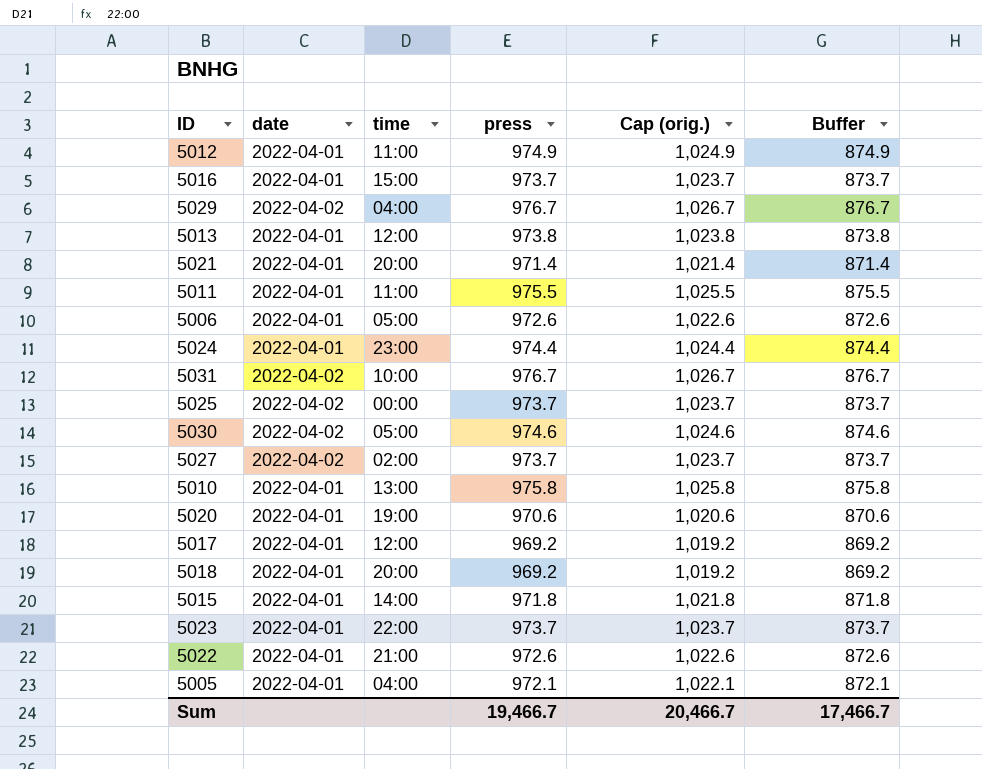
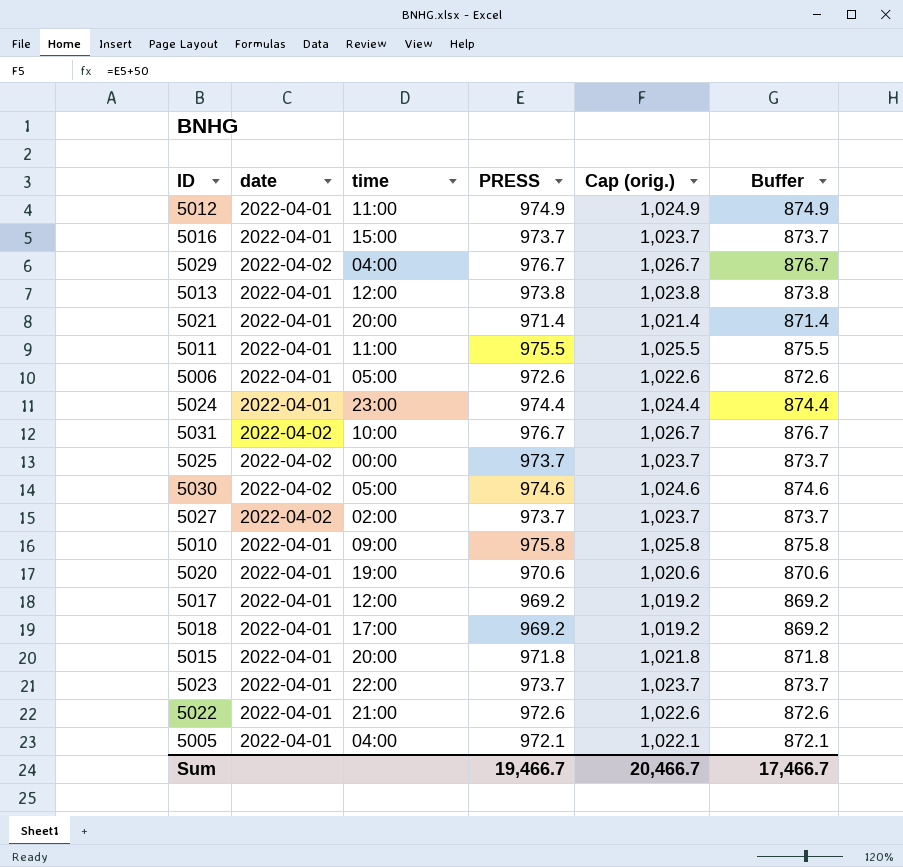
column name: press -> PRESS
5010 | time: 13:00 -> 09:00
5018 | time: 20:00 -> 17:00
5015 | time: 14:00 -> 20:00

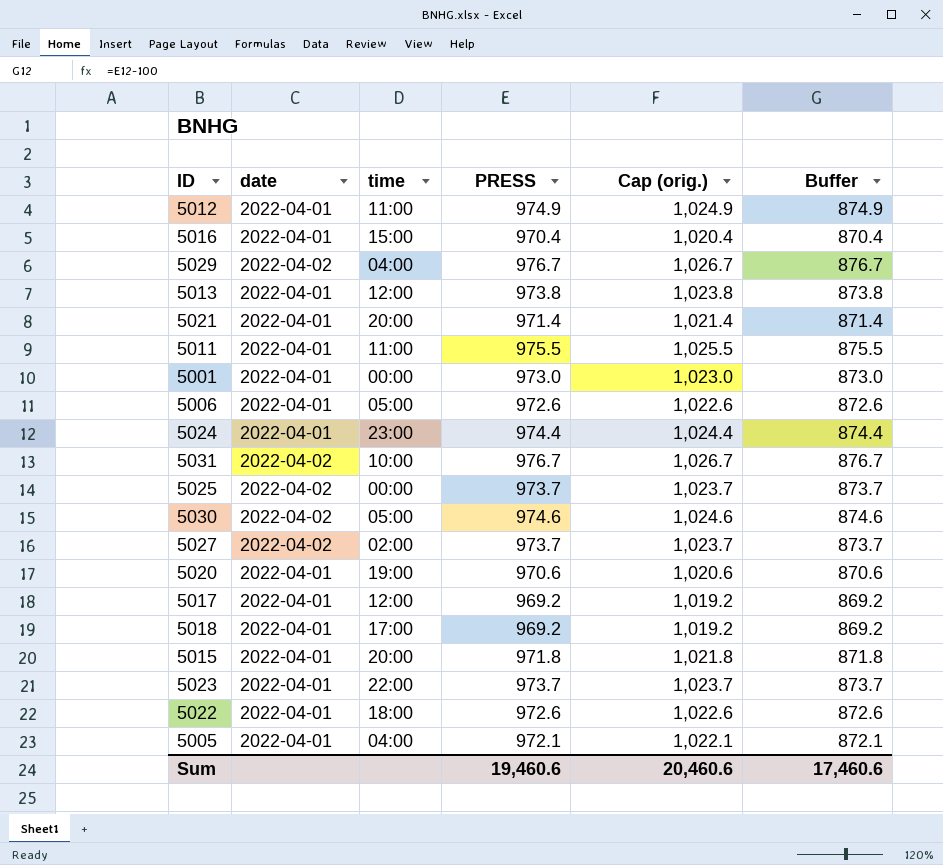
row 5010: 2022-04-01 | 09:00 | 975.8 | 1,025.8 | 875.8 -> none
5016 | PRESS: 973.7 -> 970.4
5016 | Cap (orig.): 1,023.7 -> 1,020.4
5016 | Buffer: 873.7 -> 870.4
row 5001: none -> 2022-04-01 | 00:00 | 973.0 | 1,023.0 | 873.0
5022 | time: 21:00 -> 18:00
Sum | PRESS: 19,466.7 -> 19,460.6
Sum | Cap (orig.): 20,466.7 -> 20,460.6
Sum | Buffer: 17,466.7 -> 17,460.6

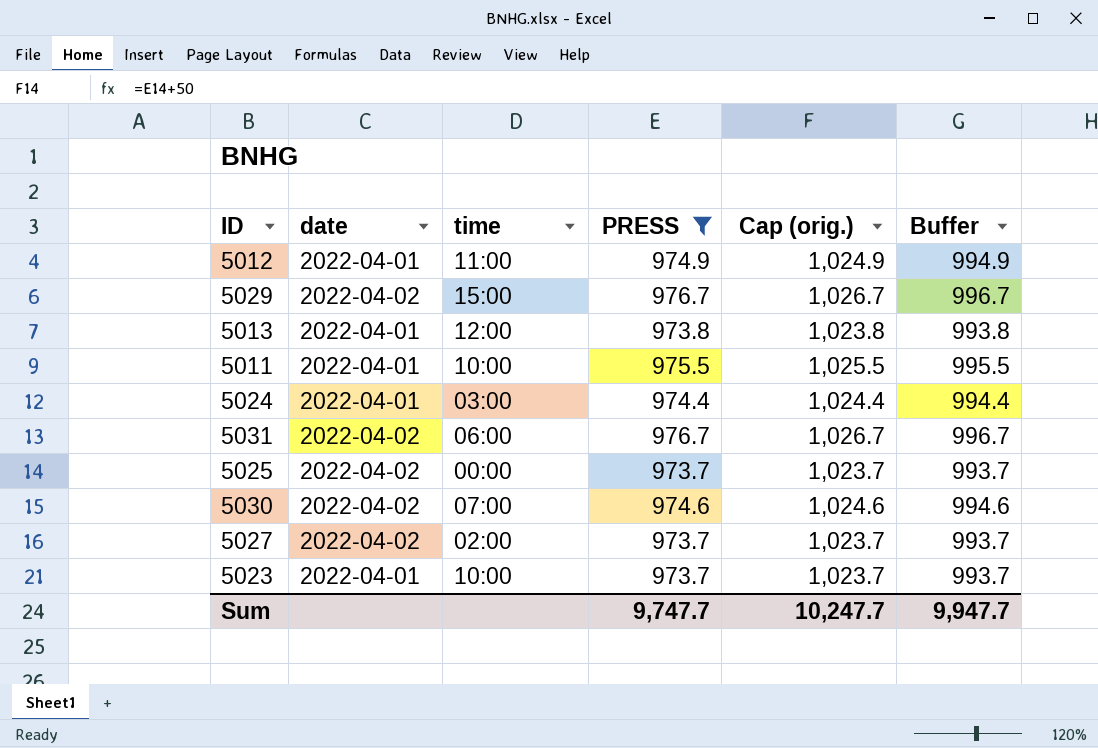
filter: none -> PRESS >= 973.7
column Buffer | formula: [PRESS] - 100 -> [PRESS] + 20
5029 | time: 04:00 -> 15:00
5011 | time: 11:00 -> 10:00
5024 | time: 23:00 -> 03:00
5031 | time: 10:00 -> 06:00
5030 | time: 05:00 -> 07:00
5023 | time: 22:00 -> 10:00
Sum | PRESS: 19,460.6 -> 9,747.7
Sum | Cap (orig.): 20,460.6 -> 10,247.7
Sum | Buffer: 17,460.6 -> 9,947.7

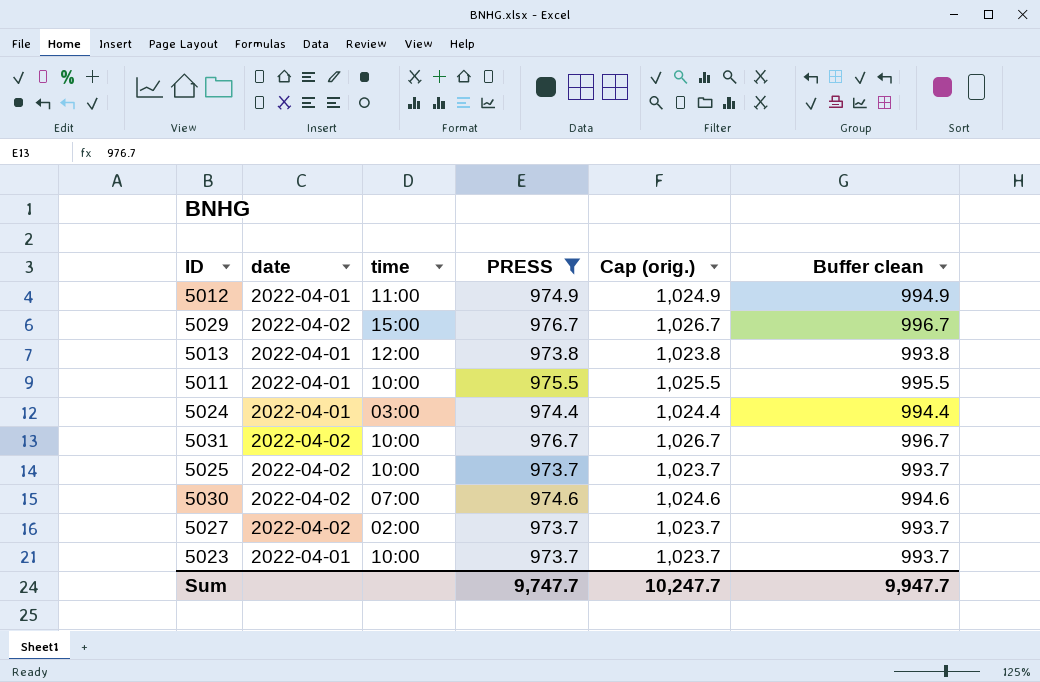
column name: Buffer -> Buffer clean
5031 | time: 06:00 -> 10:00
5025 | time: 00:00 -> 10:00

